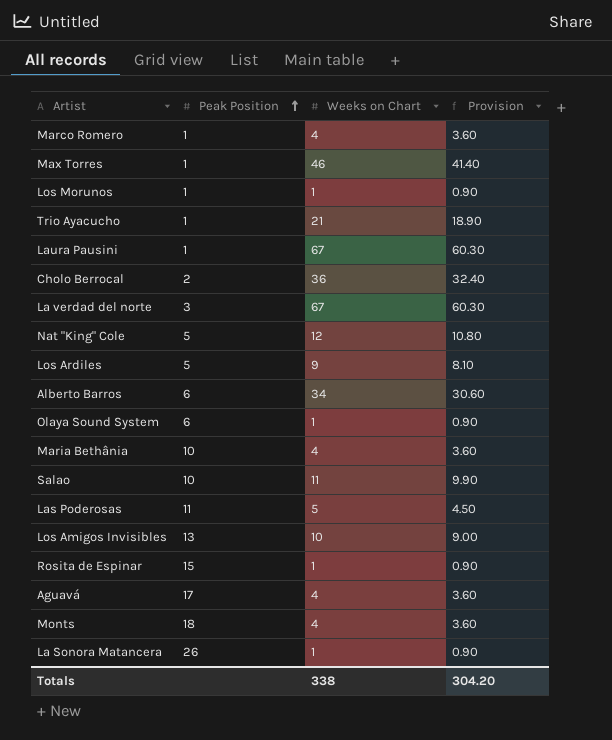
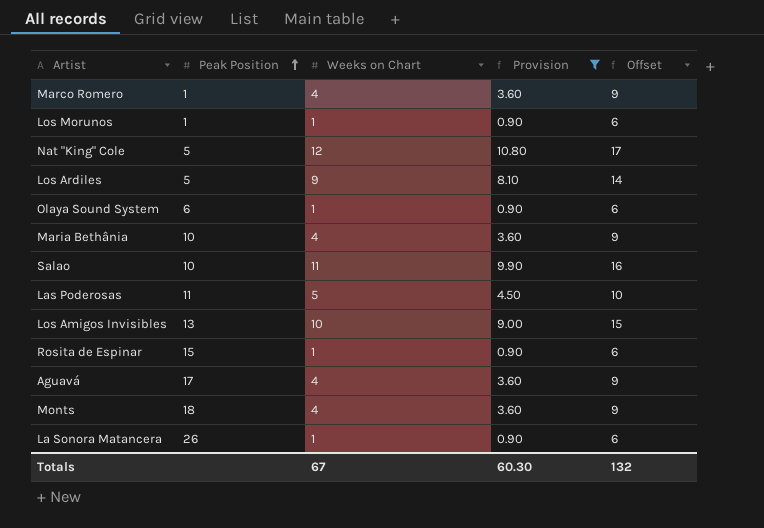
filter: none -> Provision <= 10.80
column Offset | formula: none -> [Weeks on Chart] + 5
Totals | Weeks on Chart: 338 -> 67
Totals | Provision: 304.20 -> 60.30

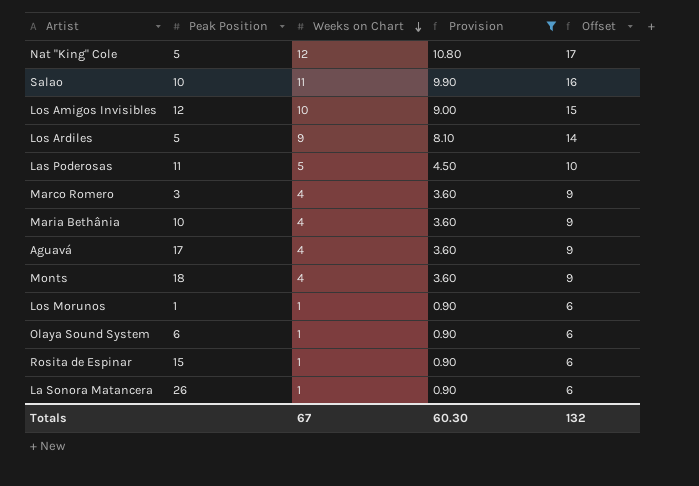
row order: Peak Position ascending -> Weeks on Chart descending
Los Amigos Invisibles | Peak Position: 13 -> 12
Marco Romero | Peak Position: 1 -> 3

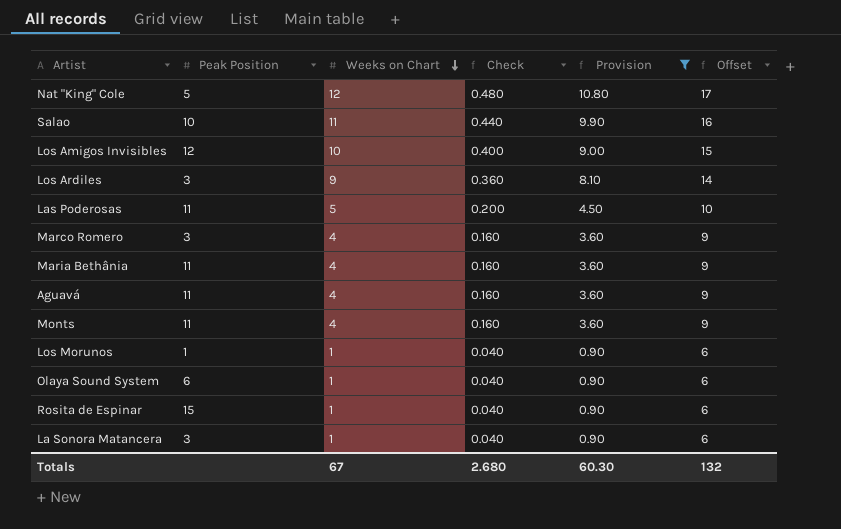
column Check | formula: none -> [Weeks on Chart] * 0.04
Los Ardiles | Peak Position: 5 -> 3
Maria Bethânia | Peak Position: 10 -> 11
Aguavá | Peak Position: 17 -> 11
Monts | Peak Position: 18 -> 11
La Sonora Matancera | Peak Position: 26 -> 3

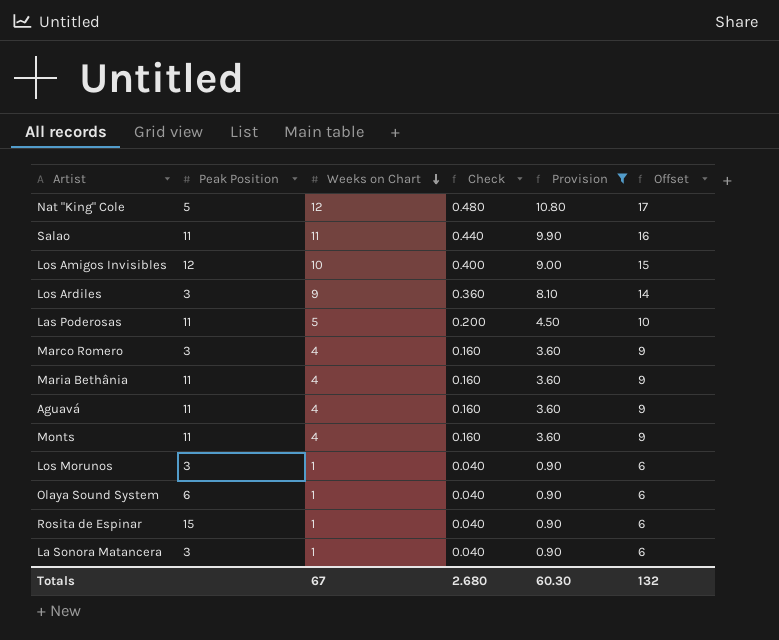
Salao | Peak Position: 10 -> 11
Los Morunos | Peak Position: 1 -> 3

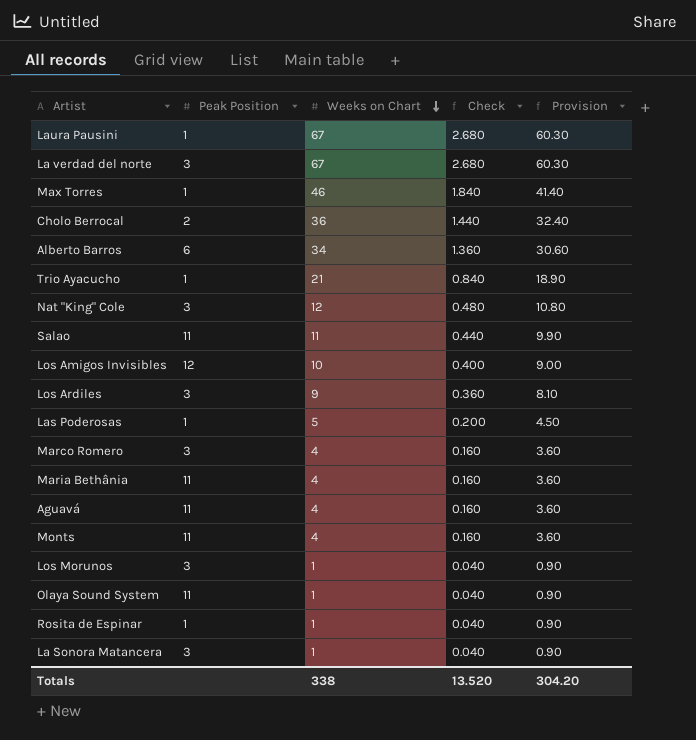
filter: Provision <= 10.80 -> none
column Offset | formula: [Weeks on Chart] + 5 -> none
Nat "King" Cole | Peak Position: 5 -> 3
Las Poderosas | Peak Position: 11 -> 1
Olaya Sound System | Peak Position: 6 -> 11
Rosita de Espinar | Peak Position: 15 -> 1
Totals | Weeks on Chart: 67 -> 338
Totals | Check: 2.680 -> 13.520
Totals | Provision: 60.30 -> 304.20

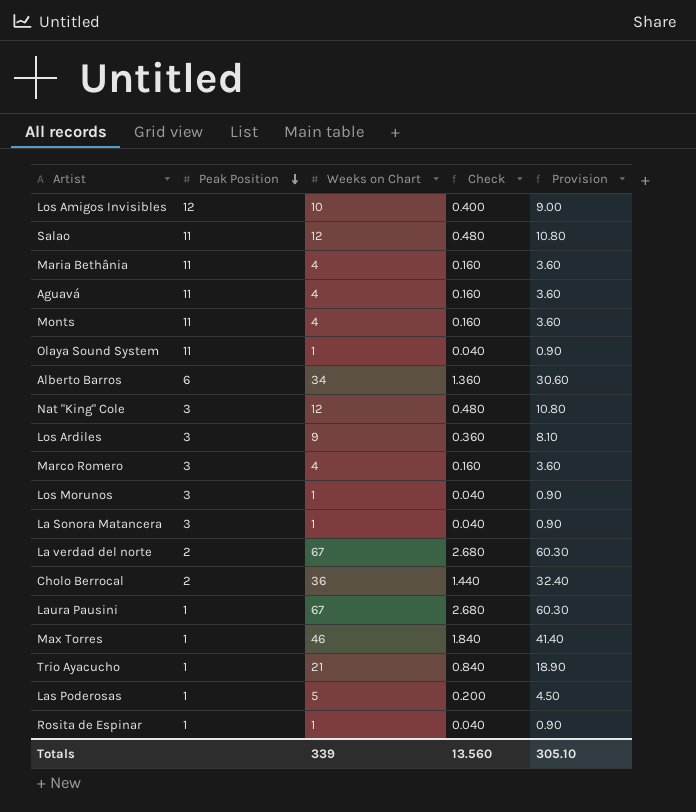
row order: Weeks on Chart descending -> Peak Position descending
Salao | Weeks on Chart: 11 -> 12
Salao | Check: 0.440 -> 0.480
Salao | Provision: 9.90 -> 10.80
La verdad del norte | Peak Position: 3 -> 2
Totals | Weeks on Chart: 338 -> 339
Totals | Check: 13.520 -> 13.560
Totals | Provision: 304.20 -> 305.10

